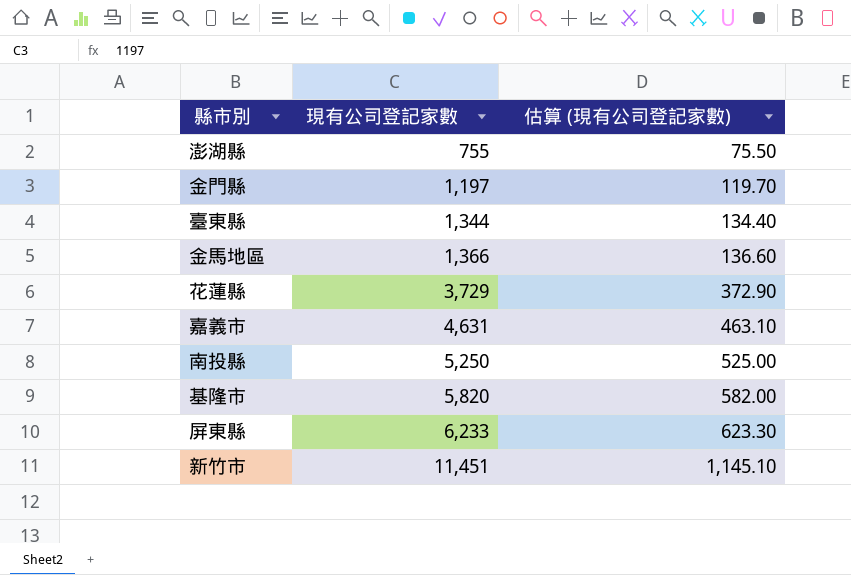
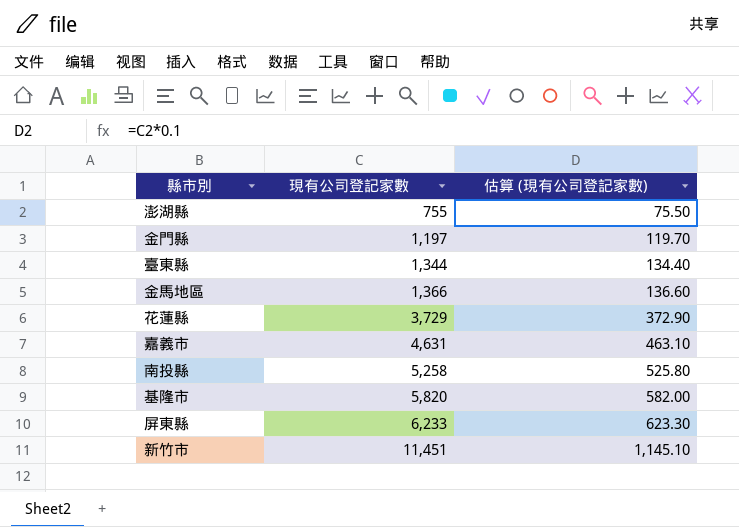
南投縣 | 現有公司登記家數: 5,250 -> 5,258
南投縣 | 估算 (現有公司登記家數): 525.00 -> 525.80

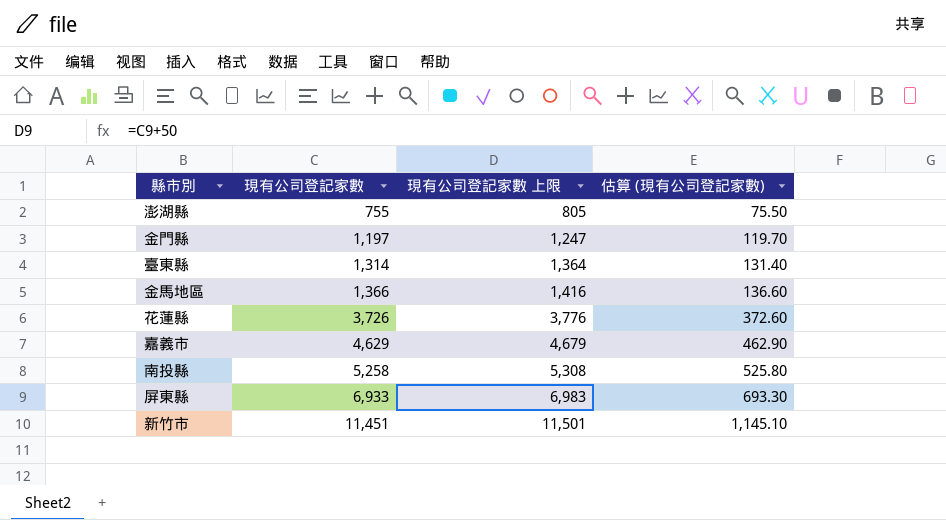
column 現有公司登記家數 上限 | formula: none -> [現有公司登記家數] + 50
row 基隆市: 5,820 | 582.00 -> none
臺東縣 | 現有公司登記家數: 1,344 -> 1,314
臺東縣 | 估算 (現有公司登記家數): 134.40 -> 131.40
花蓮縣 | 現有公司登記家數: 3,729 -> 3,726
花蓮縣 | 估算 (現有公司登記家數): 372.90 -> 372.60
嘉義市 | 現有公司登記家數: 4,631 -> 4,629
嘉義市 | 估算 (現有公司登記家數): 463.10 -> 462.90
屏東縣 | 現有公司登記家數: 6,233 -> 6,933
屏東縣 | 估算 (現有公司登記家數): 623.30 -> 693.30

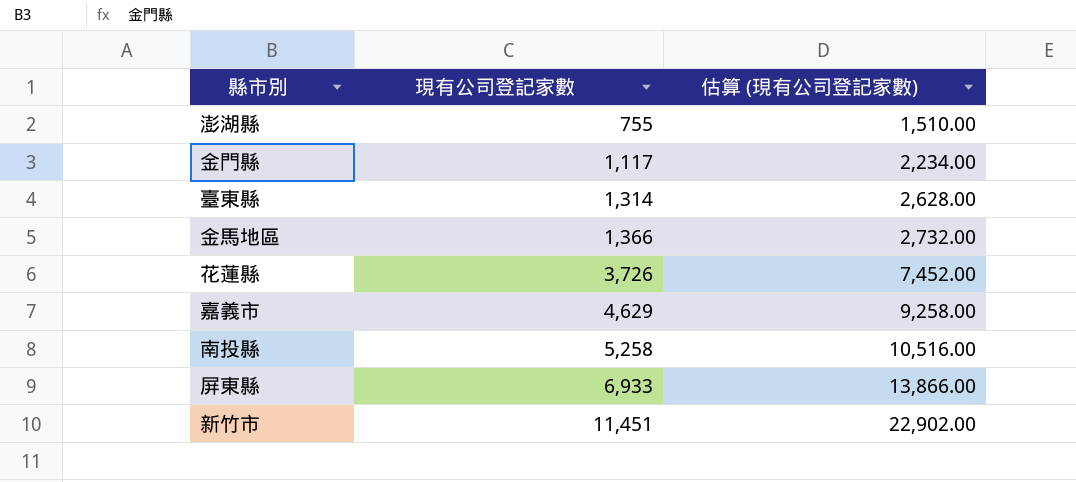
column 現有公司登記家數 上限 | formula: [現有公司登記家數] + 50 -> none
column 估算 (現有公司登記家數) | formula: [現有公司登記家數] * 0.1 -> [現有公司登記家數] * 2
金門縣 | 現有公司登記家數: 1,197 -> 1,117

